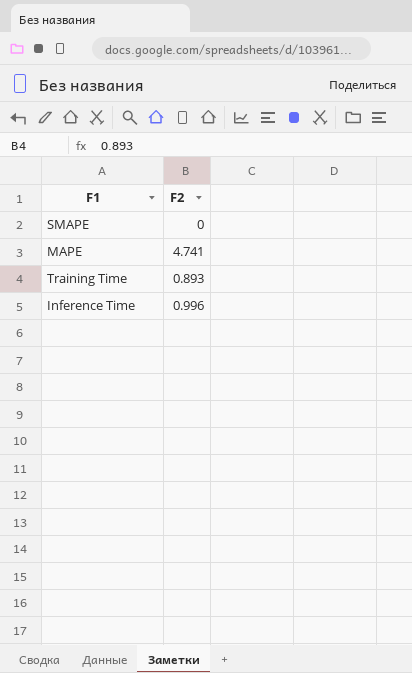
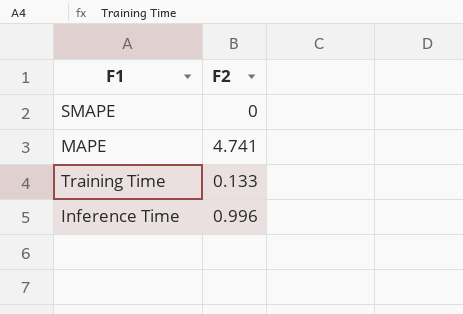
Training Time | F2: 0.893 -> 0.133

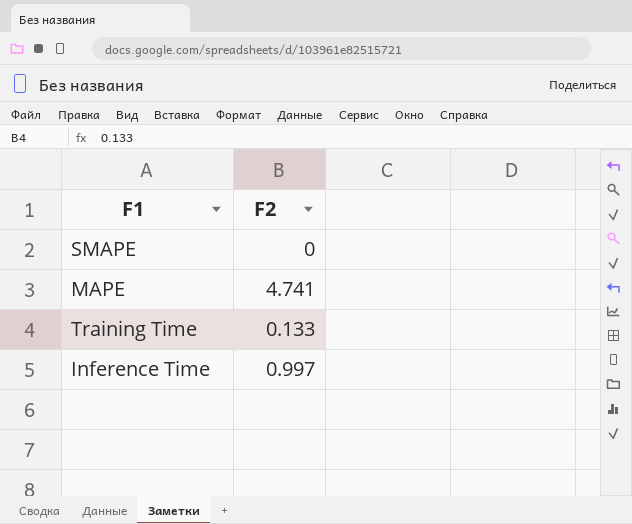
Inference Time | F2: 0.996 -> 0.997

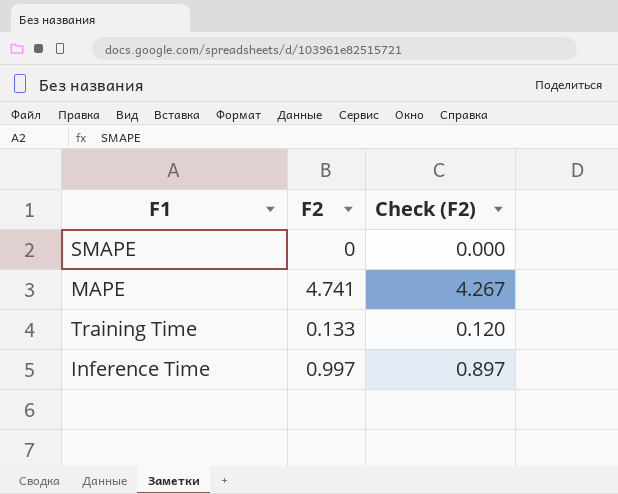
column Check (F2) | formula: none -> [F2] * 0.9

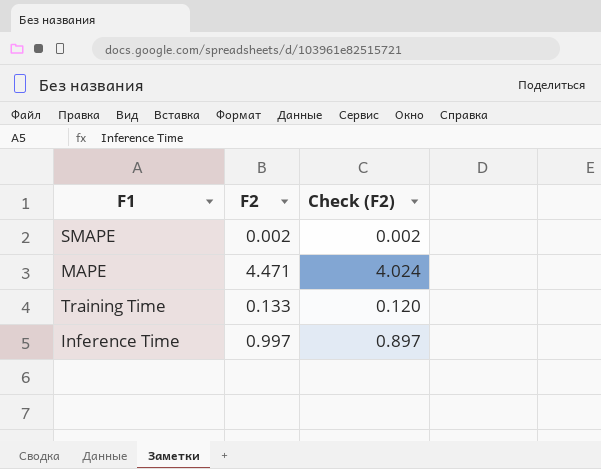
SMAPE | F2: 0 -> 0.002
SMAPE | Check (F2): 0.000 -> 0.002
MAPE | F2: 4.741 -> 4.471
MAPE | Check (F2): 4.267 -> 4.024

